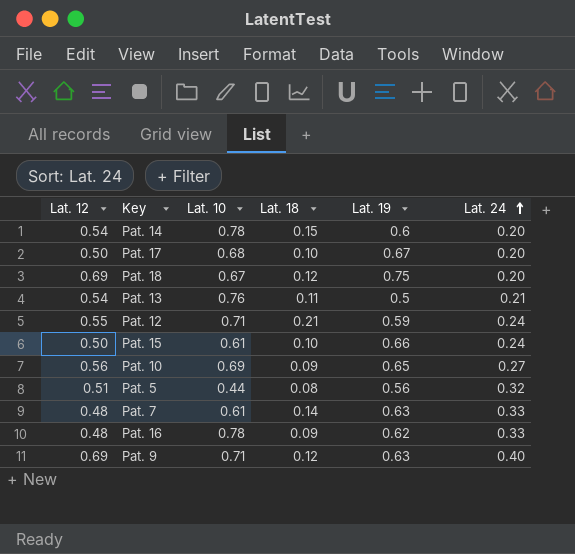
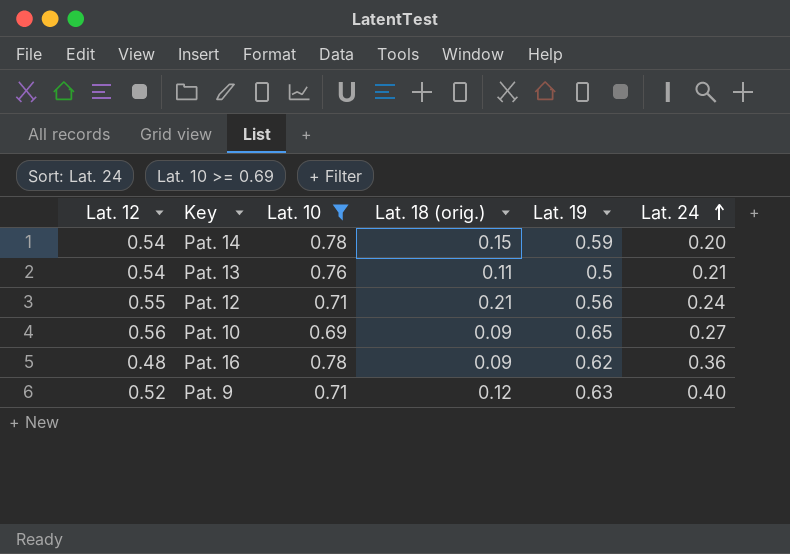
filter: none -> Lat. 10 >= 0.69
column name: Lat. 18 -> Lat. 18 (orig.)
Pat. 14 | Lat. 19: 0.6 -> 0.59
Pat. 12 | Lat. 19: 0.59 -> 0.56
Pat. 16 | Lat. 24: 0.33 -> 0.36
Pat. 9 | Lat. 12: 0.69 -> 0.52

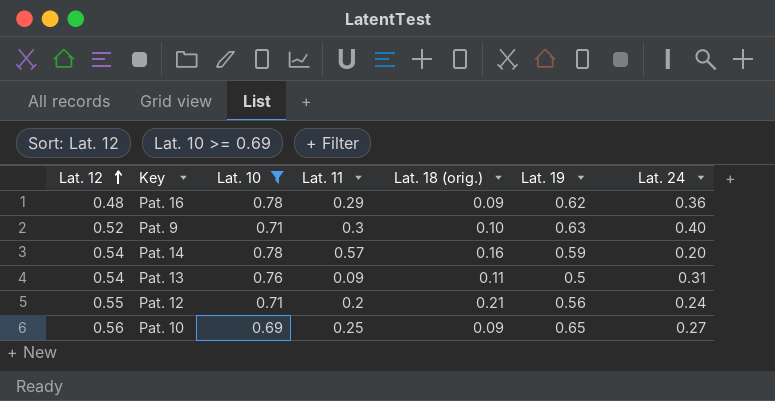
row order: Lat. 24 ascending -> Lat. 12 ascending
column Lat. 11 | position: none -> 4
Pat. 9 | Lat. 18 (orig.): 0.12 -> 0.10
Pat. 14 | Lat. 18 (orig.): 0.15 -> 0.16
Pat. 13 | Lat. 24: 0.21 -> 0.31

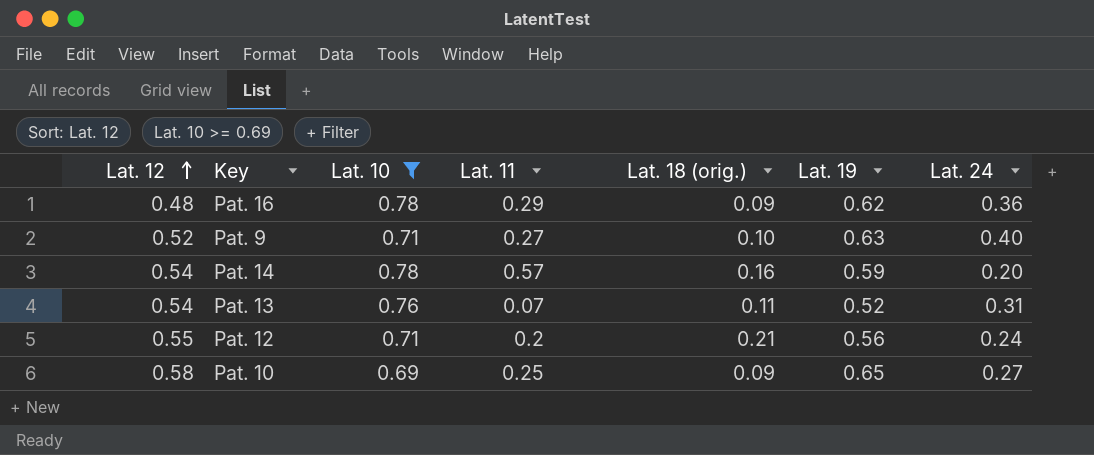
Pat. 9 | Lat. 11: 0.3 -> 0.27
Pat. 13 | Lat. 11: 0.09 -> 0.07
Pat. 13 | Lat. 19: 0.5 -> 0.52
Pat. 10 | Lat. 12: 0.56 -> 0.58

